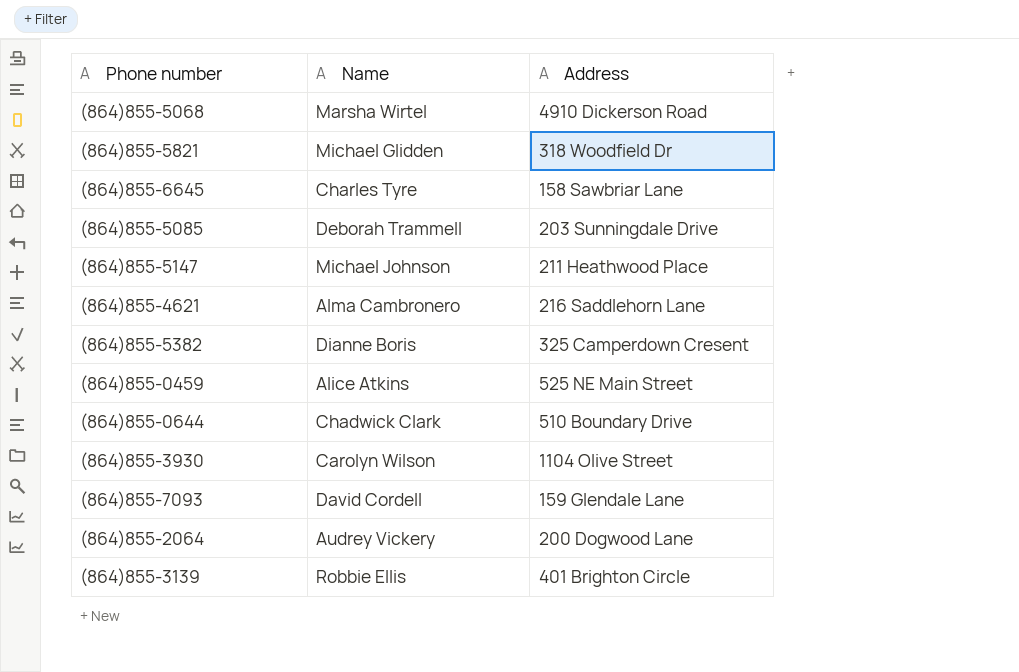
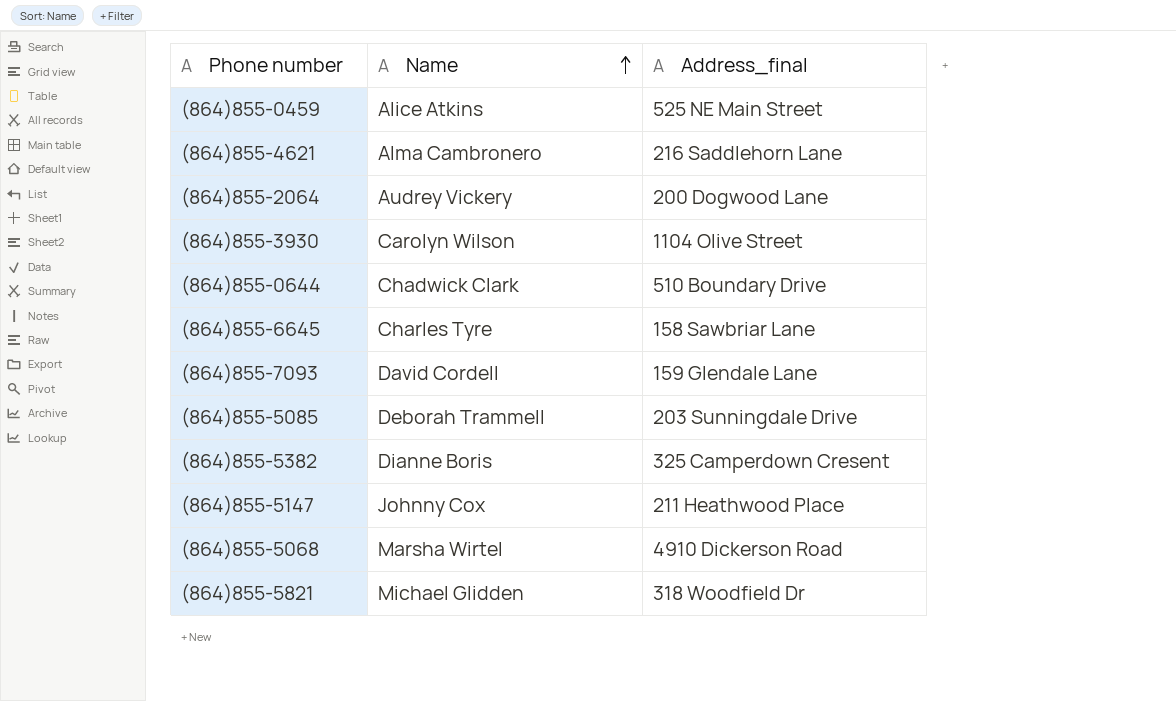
row order: none -> Name ascending
column name: Address -> Address_final
row (864)855-3139: Robbie Ellis | 401 Brighton Circle -> none
(864)855-5147 | Name: Michael Johnson -> Johnny Cox

